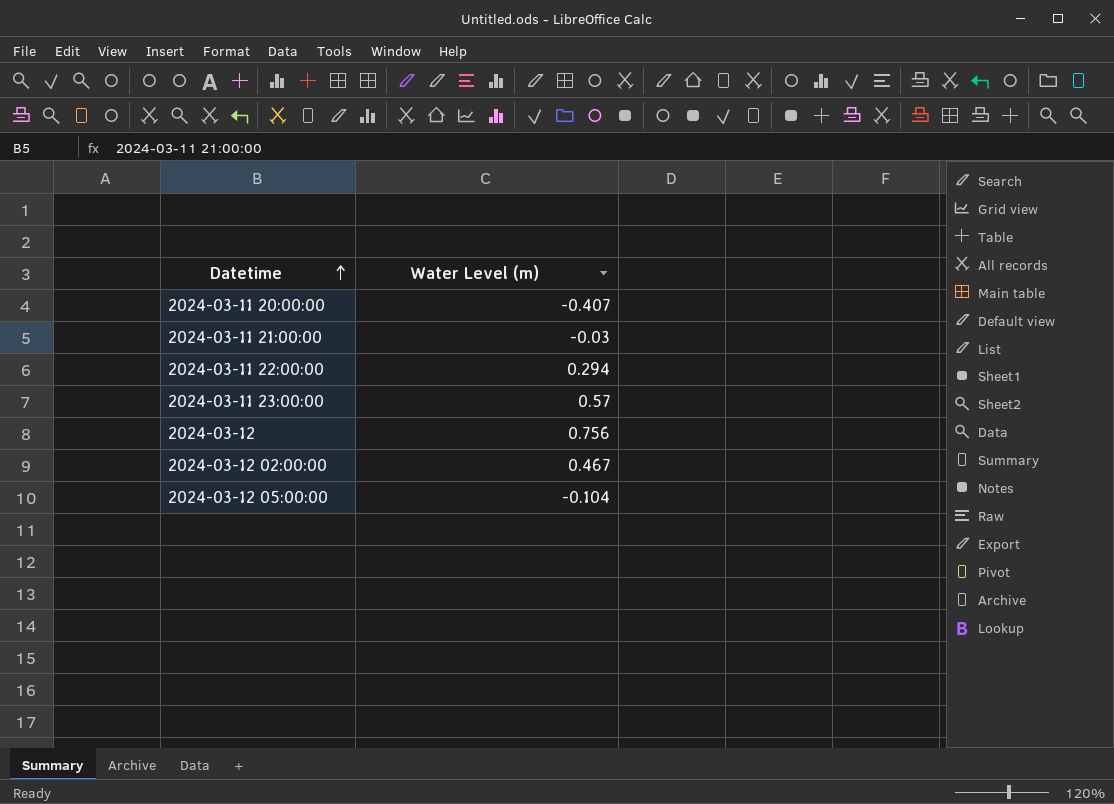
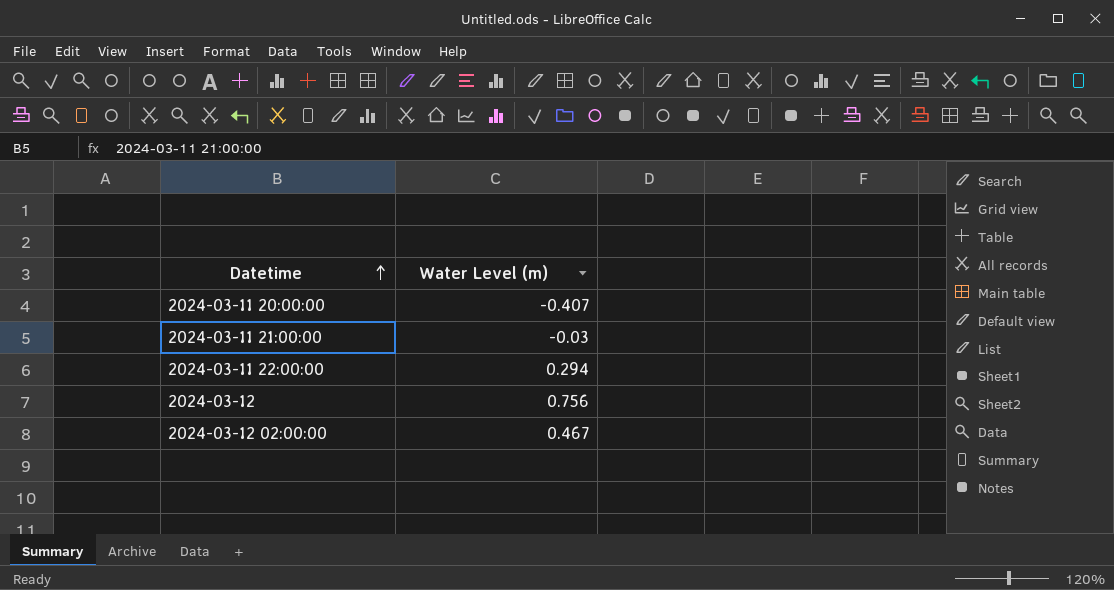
row 2024-03-11 23:00:00: 0.57 -> none
row 2024-03-12 05:00:00: -0.104 -> none

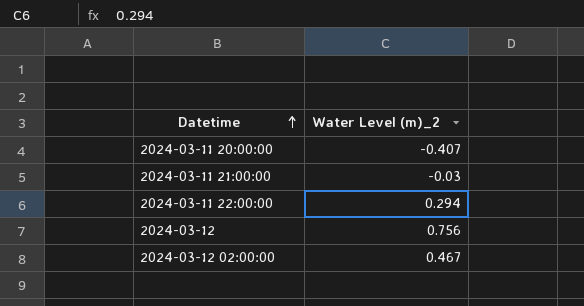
column name: Water Level (m) -> Water Level (m)_2

